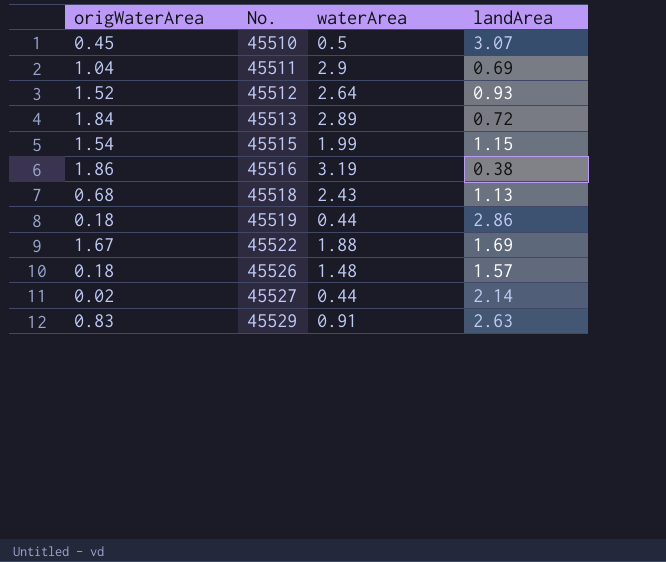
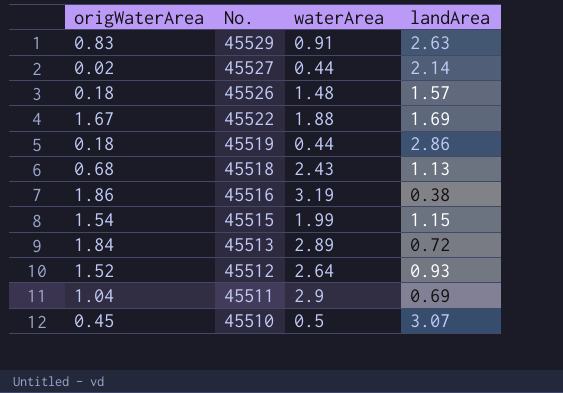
row order: No. ascending -> No. descending

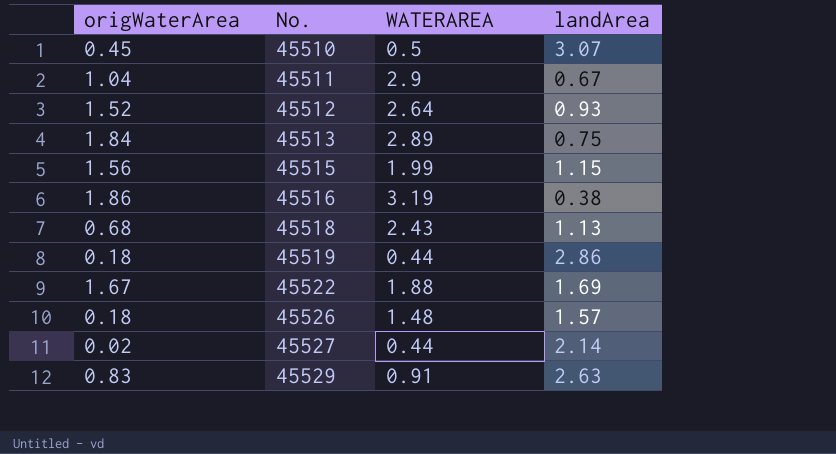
row order: No. descending -> No. ascending
column name: waterArea -> WATERAREA
45511 | landArea: 0.69 -> 0.67
45513 | landArea: 0.72 -> 0.75
45515 | origWaterArea: 1.54 -> 1.56

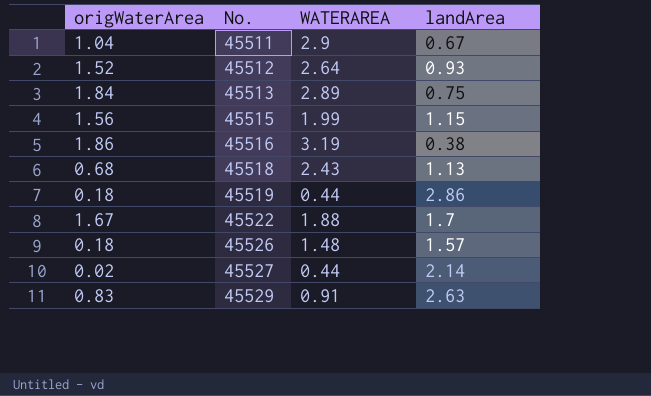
row 45510: 0.45 | 0.5 | 3.07 -> none
45522 | landArea: 1.69 -> 1.7

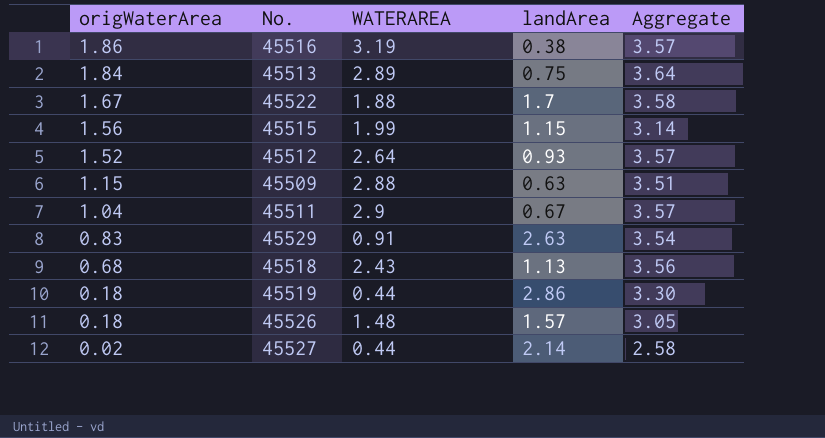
row order: No. ascending -> origWaterArea descending
column Aggregate | formula: none -> [WATERAREA] + [landArea]
row 45509: none -> 1.15 | 2.88 | 0.63 | 3.51

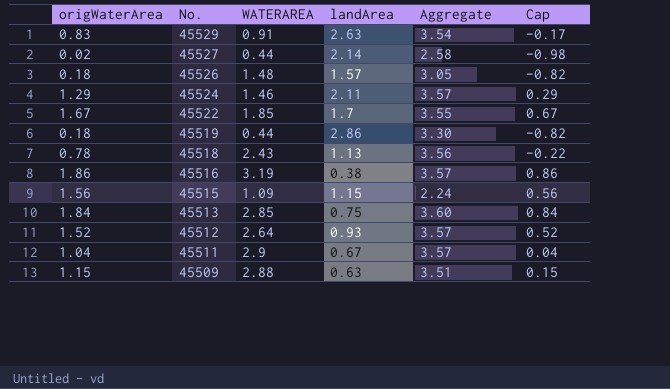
row order: origWaterArea descending -> No. descending
column Cap | formula: none -> [origWaterArea] - 1
row 45524: none -> 1.29 | 1.46 | 2.11 | 3.57 | 0.29
45522 | WATERAREA: 1.88 -> 1.85
45522 | Aggregate: 3.58 -> 3.55
45518 | origWaterArea: 0.68 -> 0.78
45515 | WATERAREA: 1.99 -> 1.09
45515 | Aggregate: 3.14 -> 2.24
45513 | WATERAREA: 2.89 -> 2.85
45513 | Aggregate: 3.64 -> 3.60

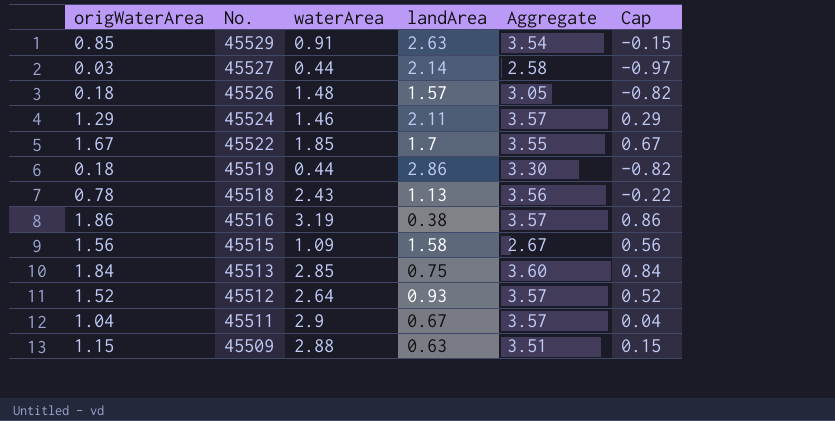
column name: WATERAREA -> waterArea
45529 | origWaterArea: 0.83 -> 0.85
45529 | Cap: -0.17 -> -0.15
45527 | origWaterArea: 0.02 -> 0.03
45527 | Cap: -0.98 -> -0.97
45515 | landArea: 1.15 -> 1.58
45515 | Aggregate: 2.24 -> 2.67

